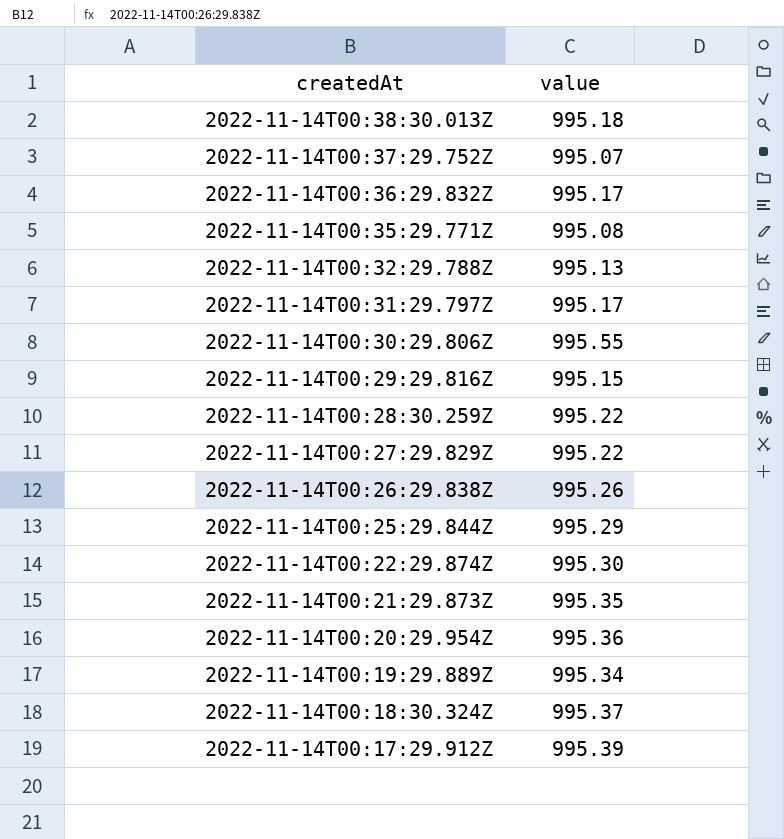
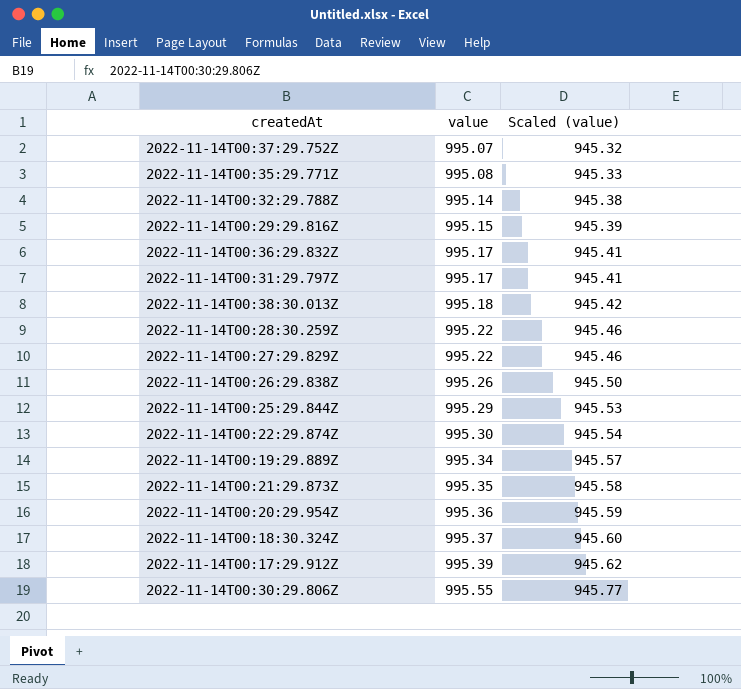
row order: createdAt descending -> value ascending
column Scaled (value) | formula: none -> [value] * 0.95
2022-11-14T00:32:29.788Z | value: 995.13 -> 995.14

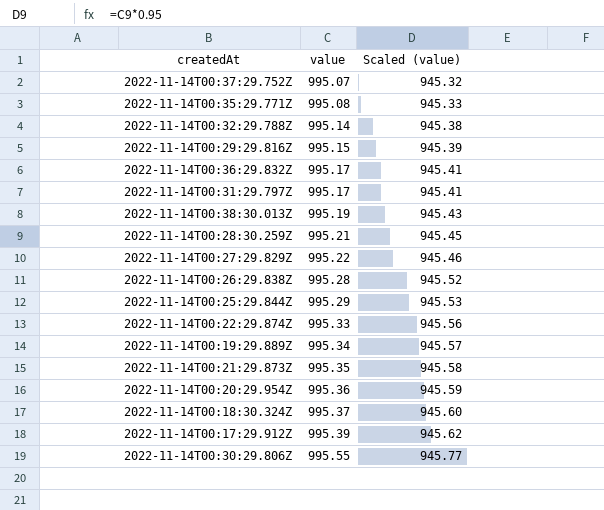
2022-11-14T00:38:30.013Z | value: 995.18 -> 995.19
2022-11-14T00:38:30.013Z | Scaled (value): 945.42 -> 945.43
2022-11-14T00:28:30.259Z | value: 995.22 -> 995.21
2022-11-14T00:28:30.259Z | Scaled (value): 945.46 -> 945.45
2022-11-14T00:26:29.838Z | value: 995.26 -> 995.28
2022-11-14T00:26:29.838Z | Scaled (value): 945.50 -> 945.52
2022-11-14T00:22:29.874Z | value: 995.30 -> 995.33
2022-11-14T00:22:29.874Z | Scaled (value): 945.54 -> 945.56

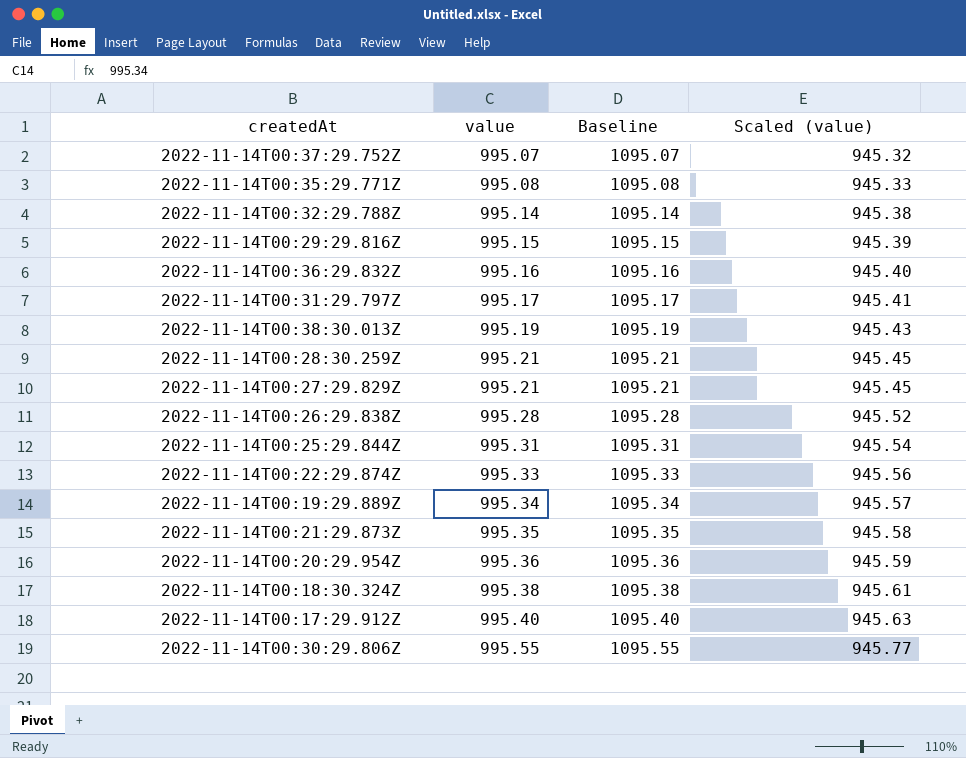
column Baseline | formula: none -> [value] + 100
2022-11-14T00:36:29.832Z | value: 995.17 -> 995.16
2022-11-14T00:36:29.832Z | Scaled (value): 945.41 -> 945.40
2022-11-14T00:27:29.829Z | value: 995.22 -> 995.21
2022-11-14T00:27:29.829Z | Scaled (value): 945.46 -> 945.45
2022-11-14T00:25:29.844Z | value: 995.29 -> 995.31
2022-11-14T00:25:29.844Z | Scaled (value): 945.53 -> 945.54
2022-11-14T00:18:30.324Z | value: 995.37 -> 995.38
2022-11-14T00:18:30.324Z | Scaled (value): 945.60 -> 945.61
2022-11-14T00:17:29.912Z | value: 995.39 -> 995.40
2022-11-14T00:17:29.912Z | Scaled (value): 945.62 -> 945.63

